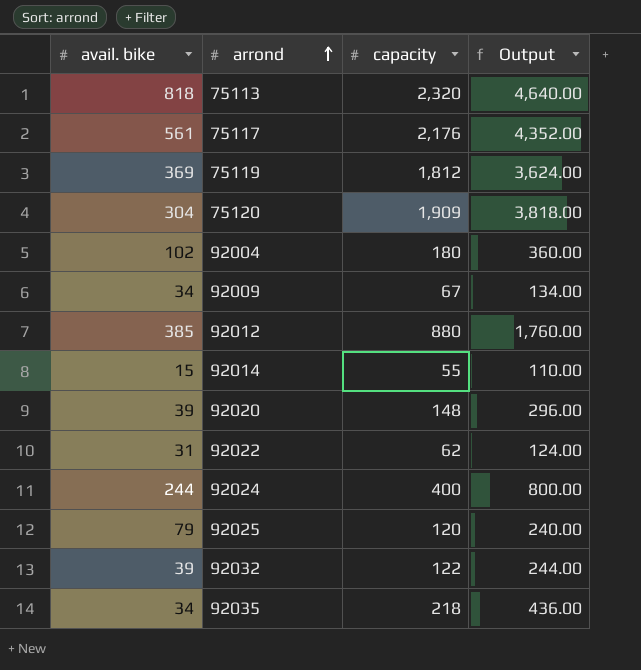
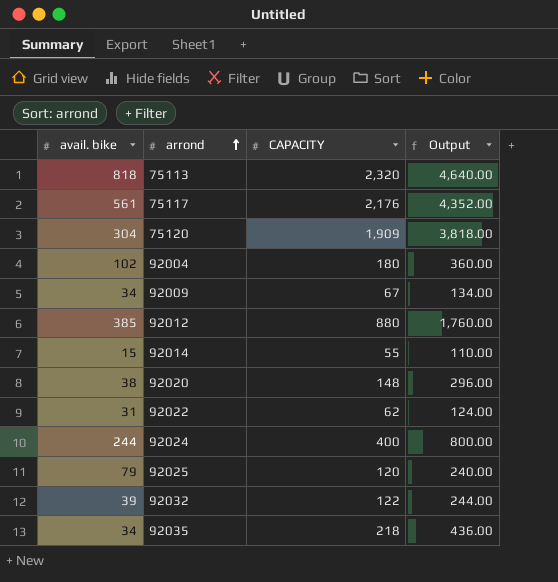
column name: capacity -> CAPACITY
row 75119: 369 | 1,812 | 3,624.00 -> none
92020 | avail. bike: 39 -> 38

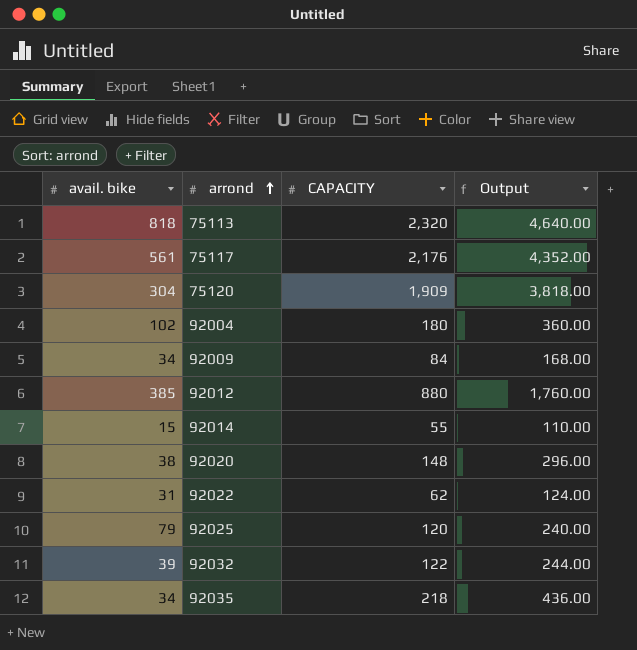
row 92024: 244 | 400 | 800.00 -> none
92009 | CAPACITY: 67 -> 84
92009 | Output: 134.00 -> 168.00

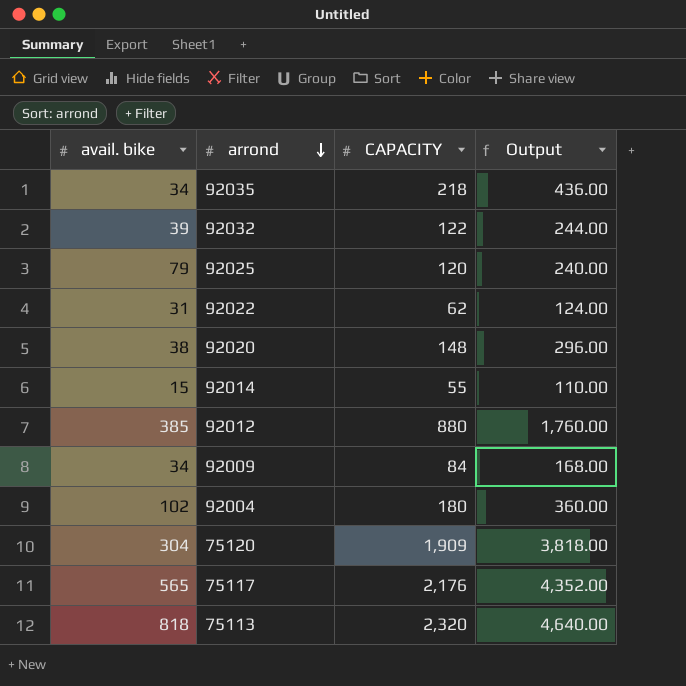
row order: arrond ascending -> arrond descending
75117 | avail. bike: 561 -> 565

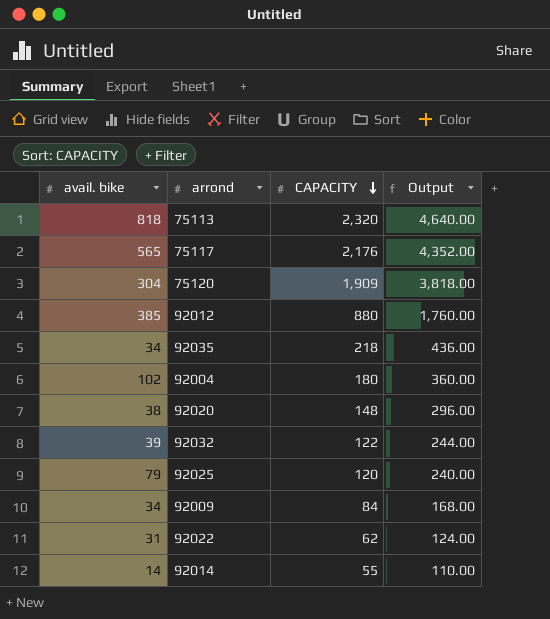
row order: arrond descending -> CAPACITY descending
92014 | avail. bike: 15 -> 14

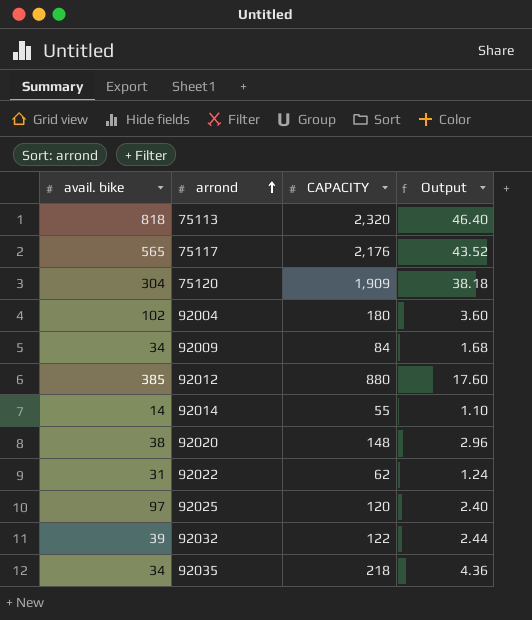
row order: CAPACITY descending -> arrond ascending
column Output | formula: [CAPACITY] * 2 -> [CAPACITY] * 0.02
92025 | avail. bike: 79 -> 97

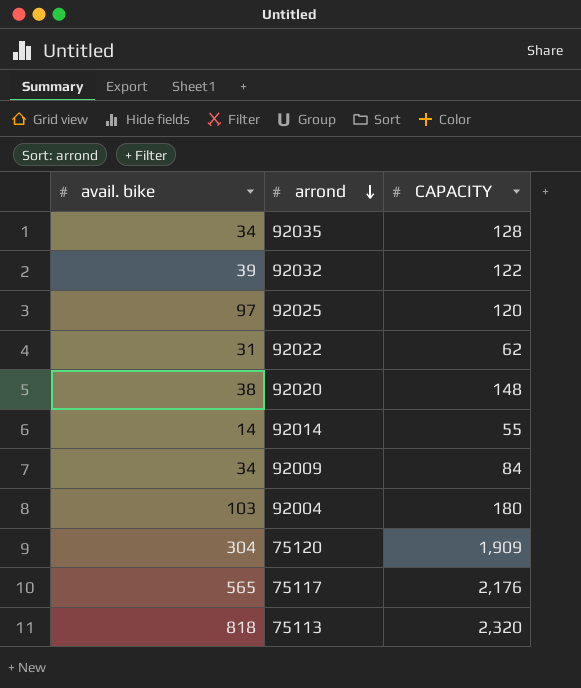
row order: arrond ascending -> arrond descending
column Output | formula: [CAPACITY] * 0.02 -> none
row 92012: 385 | 880 | 17.60 -> none
92035 | CAPACITY: 218 -> 128
92004 | avail. bike: 102 -> 103

